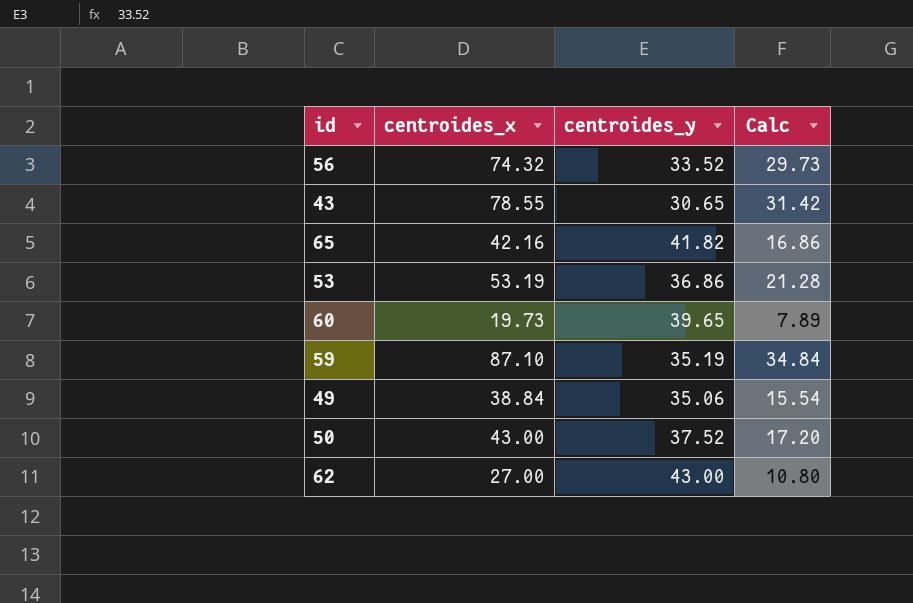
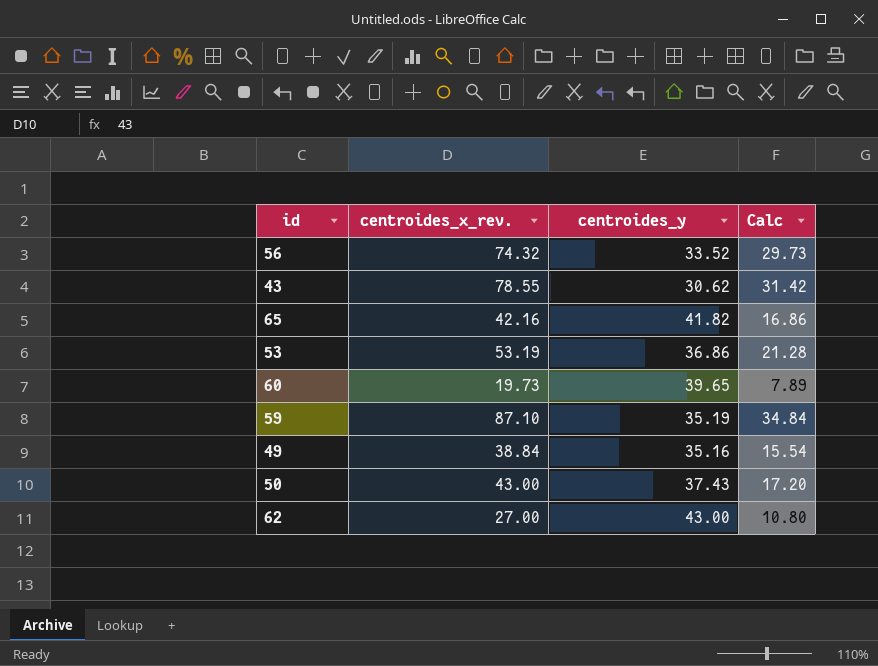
column name: centroides_x -> centroides_x_rev.
43 | centroides_y: 30.65 -> 30.62
49 | centroides_y: 35.06 -> 35.16
50 | centroides_y: 37.52 -> 37.43

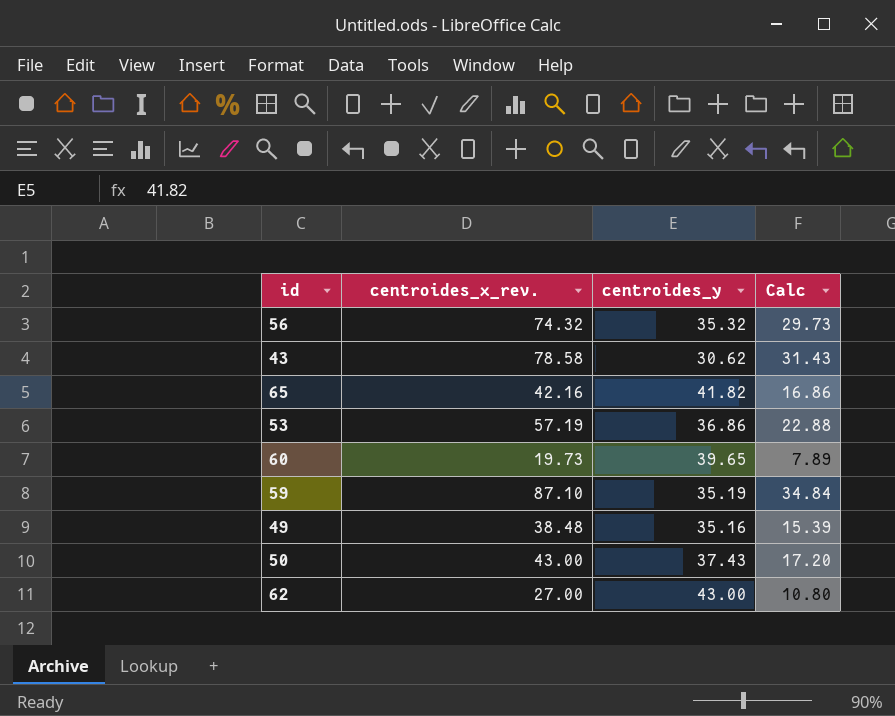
56 | centroides_y: 33.52 -> 35.32
43 | centroides_x_rev.: 78.55 -> 78.58
43 | Calc: 31.42 -> 31.43
53 | centroides_x_rev.: 53.19 -> 57.19
53 | Calc: 21.28 -> 22.88
49 | centroides_x_rev.: 38.84 -> 38.48
49 | Calc: 15.54 -> 15.39

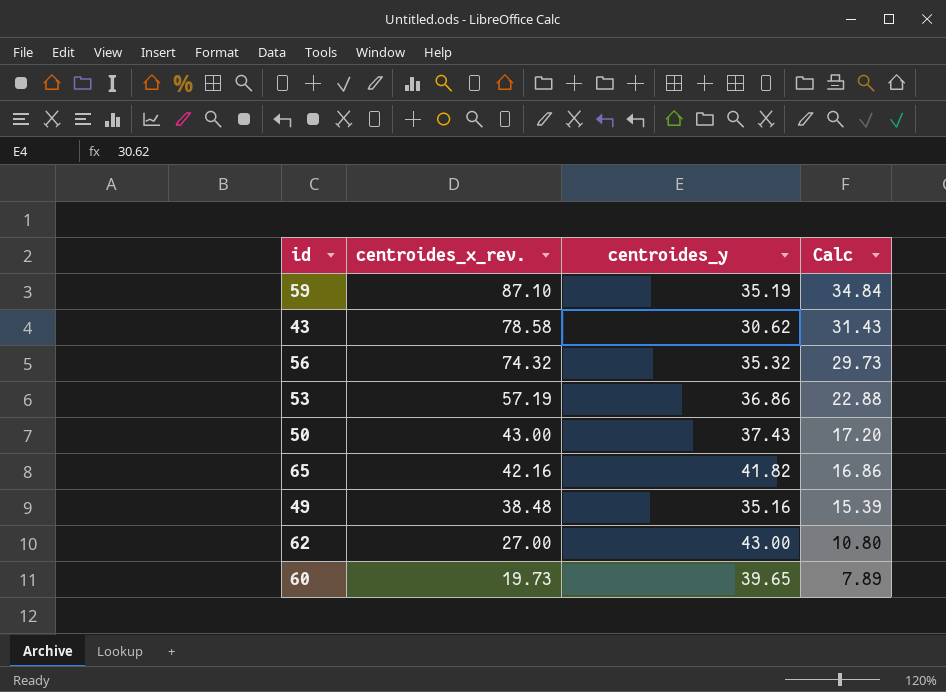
row order: none -> centroides_x_rev. descending

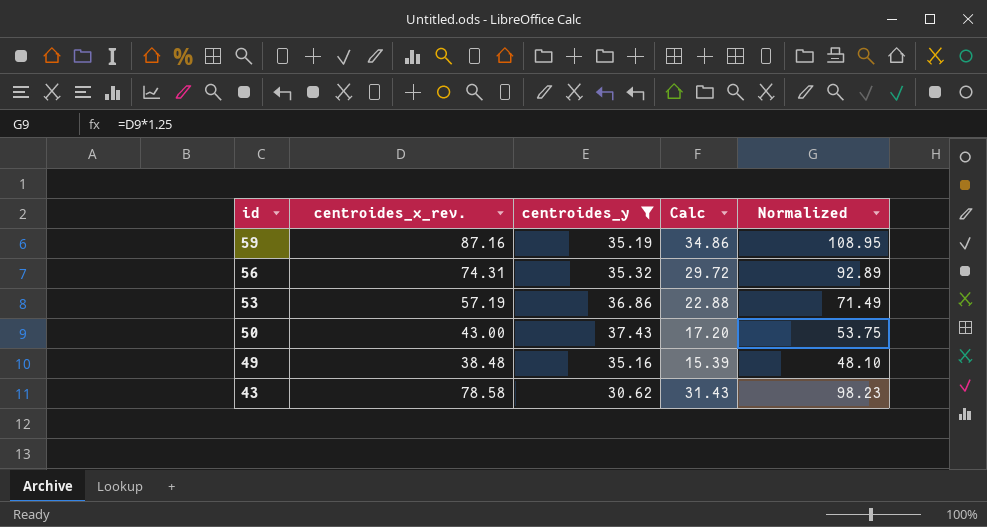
filter: none -> centroides_y <= 37.43
row order: centroides_x_rev. descending -> id descending
column Normalized | formula: none -> [centroides_x_rev.] * 1.25
59 | centroides_x_rev.: 87.10 -> 87.16
59 | Calc: 34.84 -> 34.86
56 | centroides_x_rev.: 74.32 -> 74.31
56 | Calc: 29.73 -> 29.72

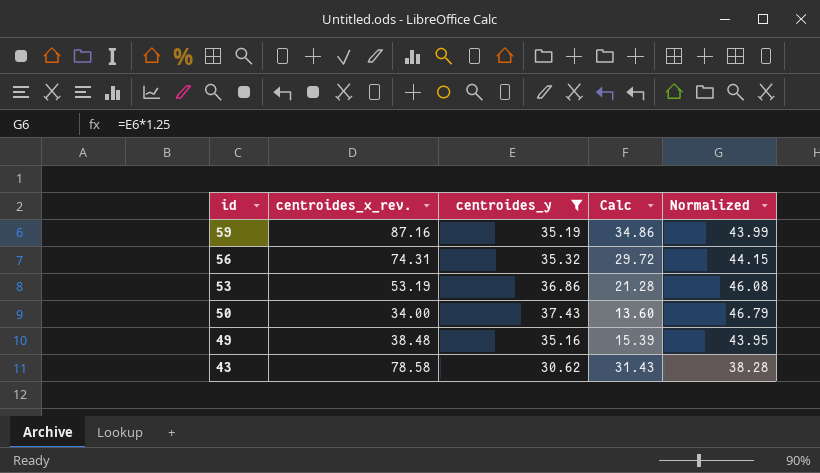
column Normalized | formula: [centroides_x_rev.] * 1.25 -> [centroides_y] * 1.25
53 | centroides_x_rev.: 57.19 -> 53.19
53 | Calc: 22.88 -> 21.28
50 | centroides_x_rev.: 43.00 -> 34.00
50 | Calc: 17.20 -> 13.60

